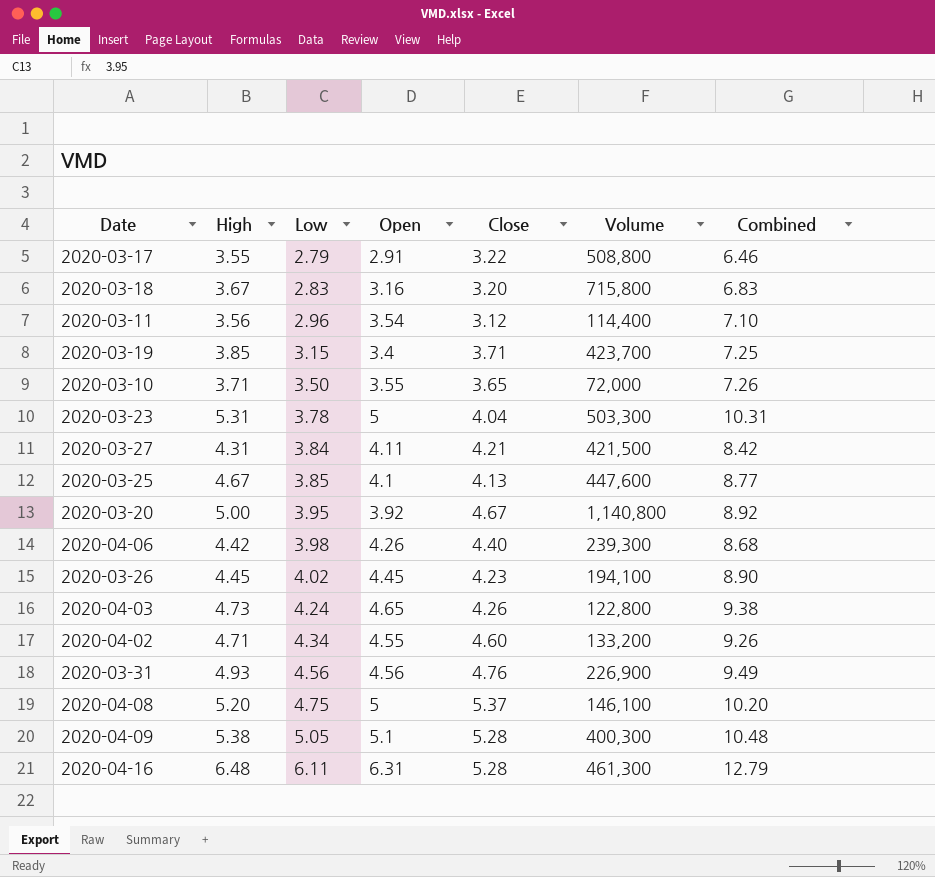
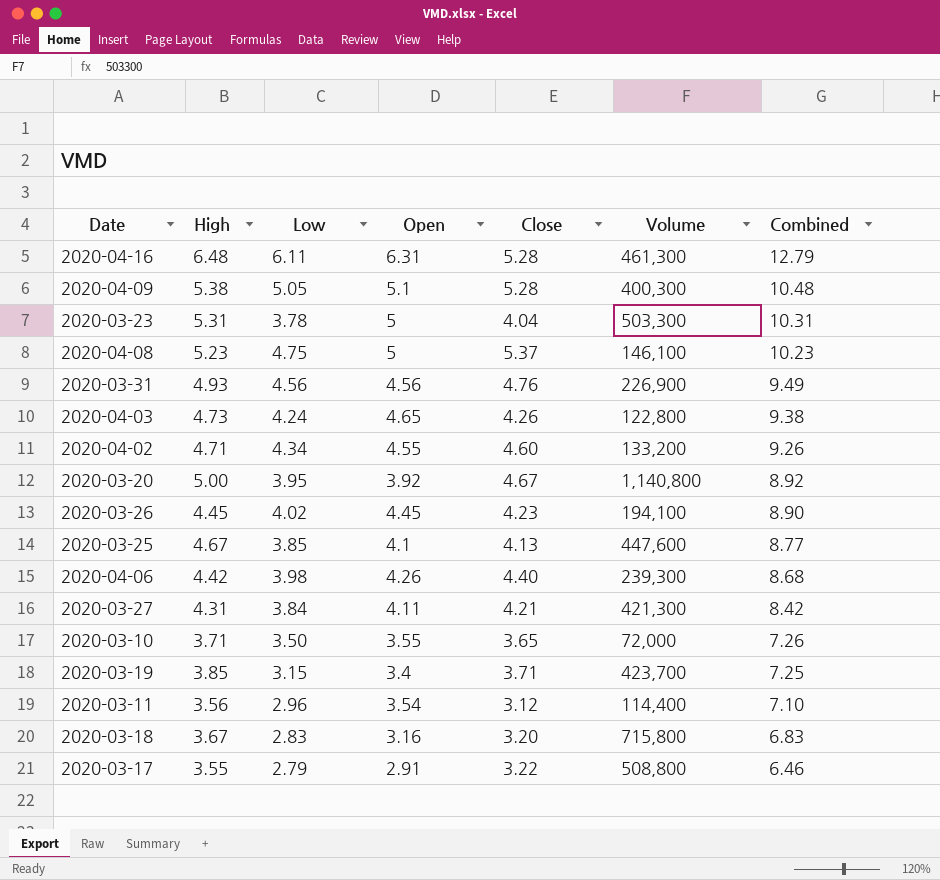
row order: Low ascending -> Combined descending
2020-04-08 | High: 5.20 -> 5.23
2020-04-08 | Combined: 10.20 -> 10.23
2020-03-27 | Volume: 421,500 -> 421,300

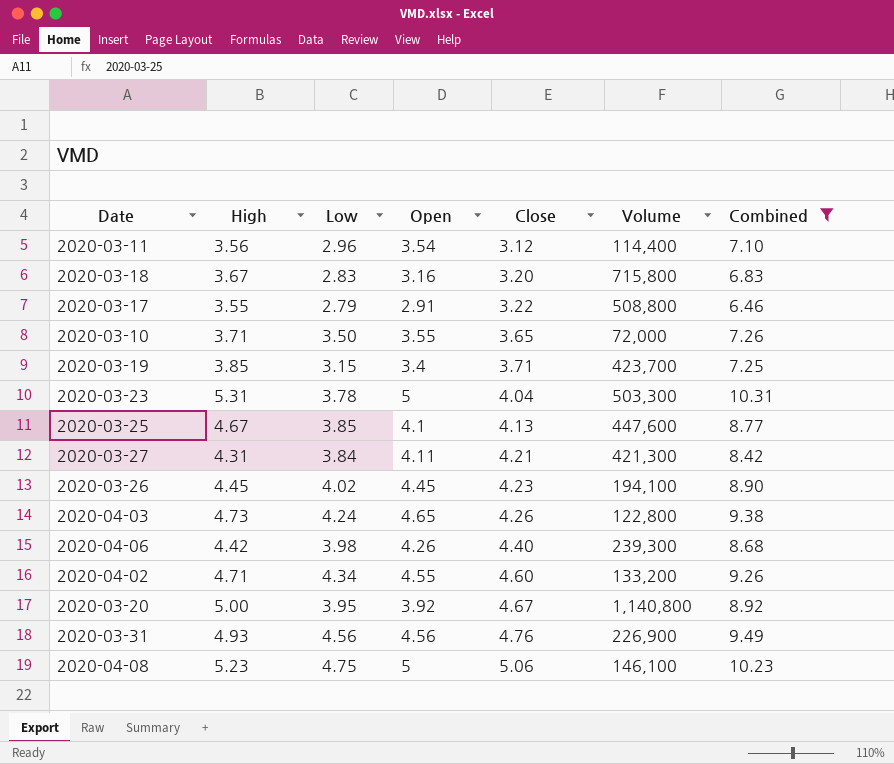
filter: none -> Combined <= 10.31
row order: Combined descending -> Close ascending
2020-04-08 | Close: 5.37 -> 5.06

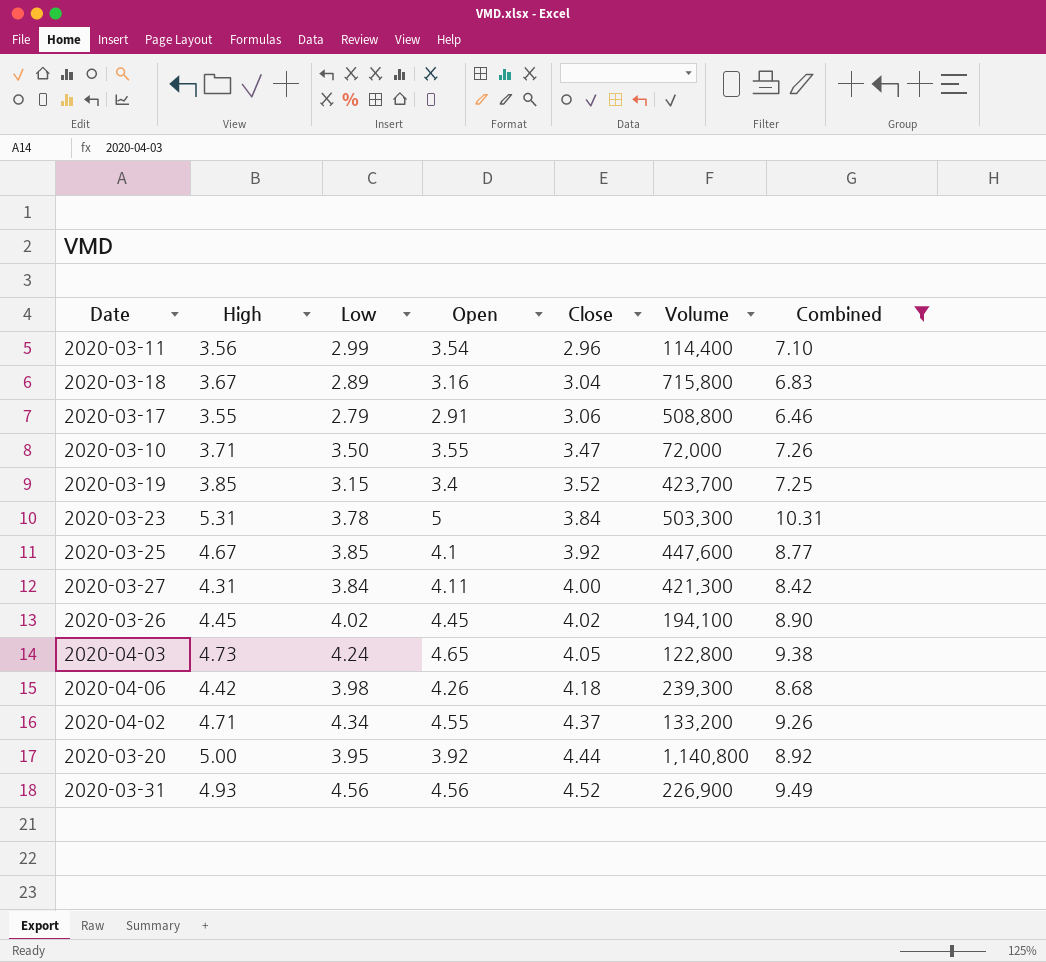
row 2020-04-08: 5.23 | 4.75 | 5 | 5.06 | 146,100 | 10.23 -> none
2020-03-11 | Low: 2.96 -> 2.99
2020-03-11 | Close: 3.12 -> 2.96
2020-03-18 | Low: 2.83 -> 2.89
2020-03-18 | Close: 3.20 -> 3.04
2020-03-17 | Close: 3.22 -> 3.06
2020-03-10 | Close: 3.65 -> 3.47
2020-03-19 | Close: 3.71 -> 3.52
2020-03-23 | Close: 4.04 -> 3.84
2020-03-25 | Close: 4.13 -> 3.92
2020-03-27 | Close: 4.21 -> 4.00
2020-03-26 | Close: 4.23 -> 4.02
2020-04-03 | Close: 4.26 -> 4.05
2020-04-06 | Close: 4.40 -> 4.18
2020-04-02 | Close: 4.60 -> 4.37
2020-03-20 | Close: 4.67 -> 4.44
2020-03-31 | Close: 4.76 -> 4.52

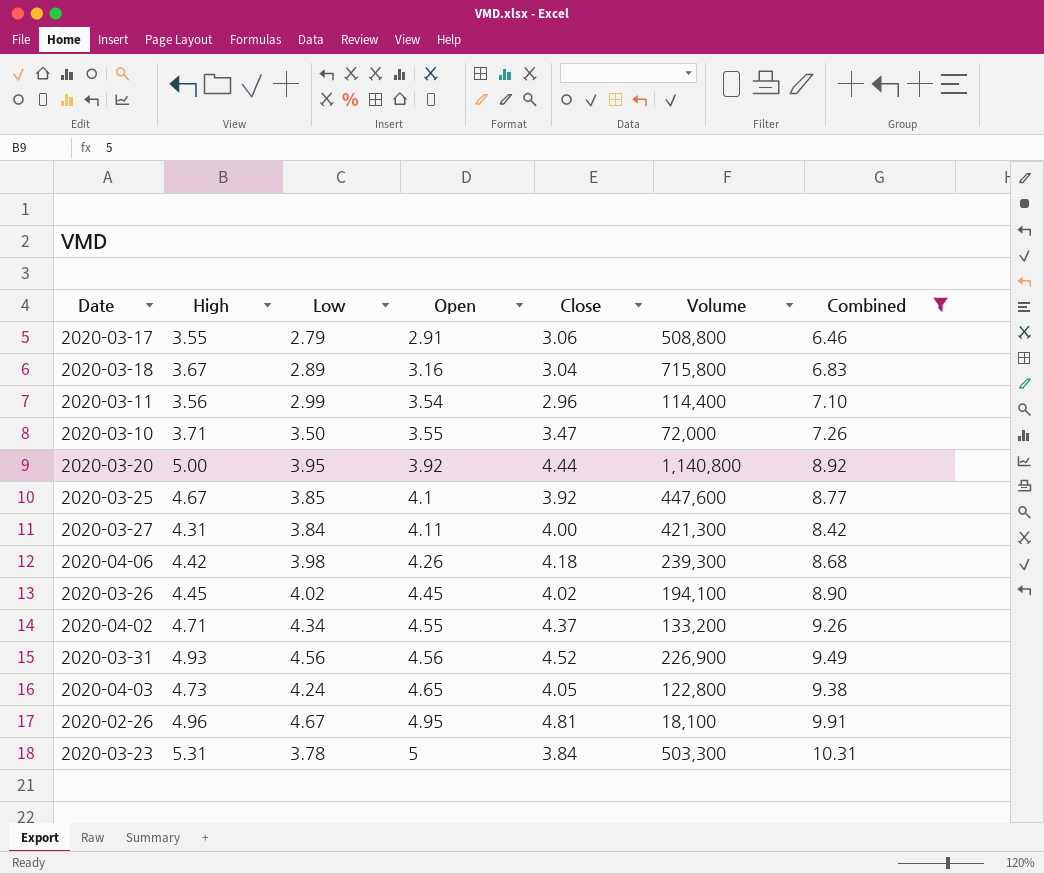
row order: Close ascending -> Open ascending
row 2020-03-19: 3.85 | 3.15 | 3.4 | 3.52 | 423,700 | 7.25 -> none
row 2020-02-26: none -> 4.96 | 4.67 | 4.95 | 4.81 | 18,100 | 9.91

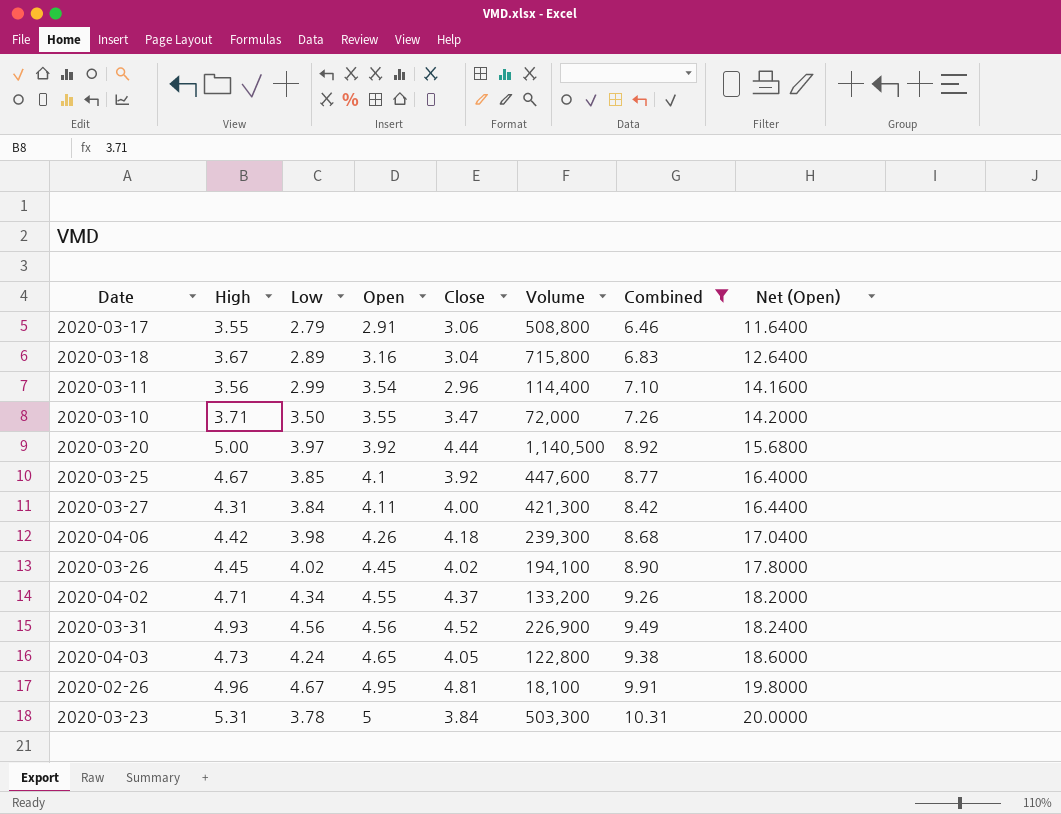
column Net (Open) | formula: none -> [Open] * 4
2020-03-20 | Low: 3.95 -> 3.97
2020-03-20 | Volume: 1,140,800 -> 1,140,500

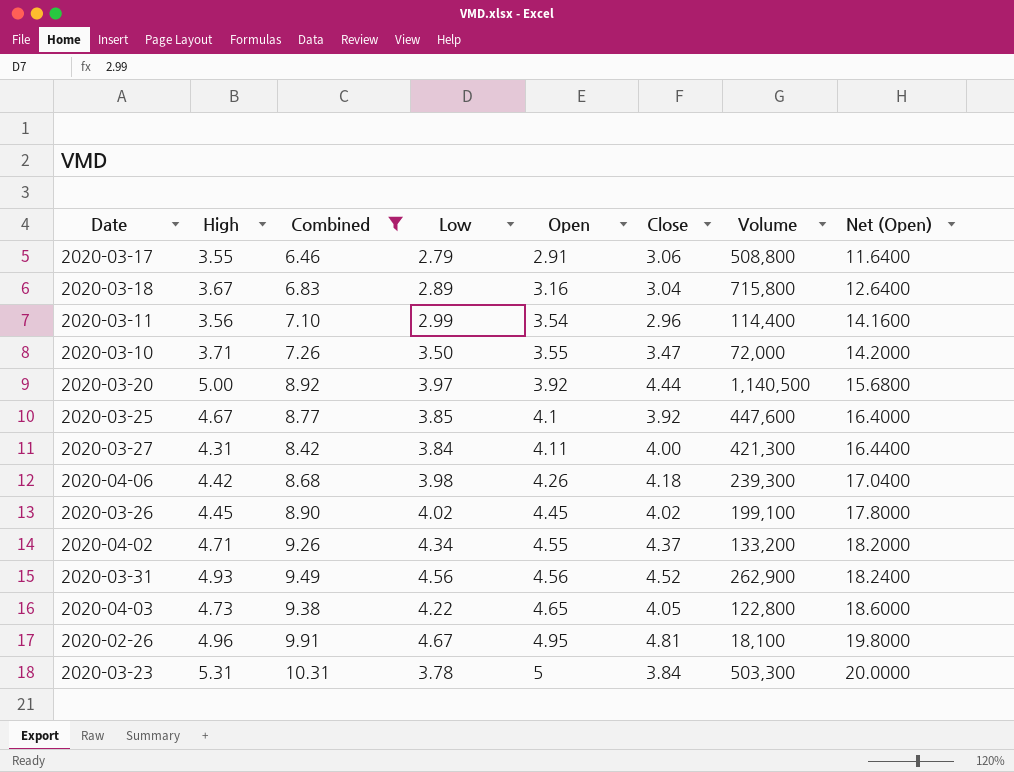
column Combined | position: 7 -> 3
2020-03-26 | Volume: 194,100 -> 199,100
2020-03-31 | Volume: 226,900 -> 262,900
2020-04-03 | Low: 4.24 -> 4.22

